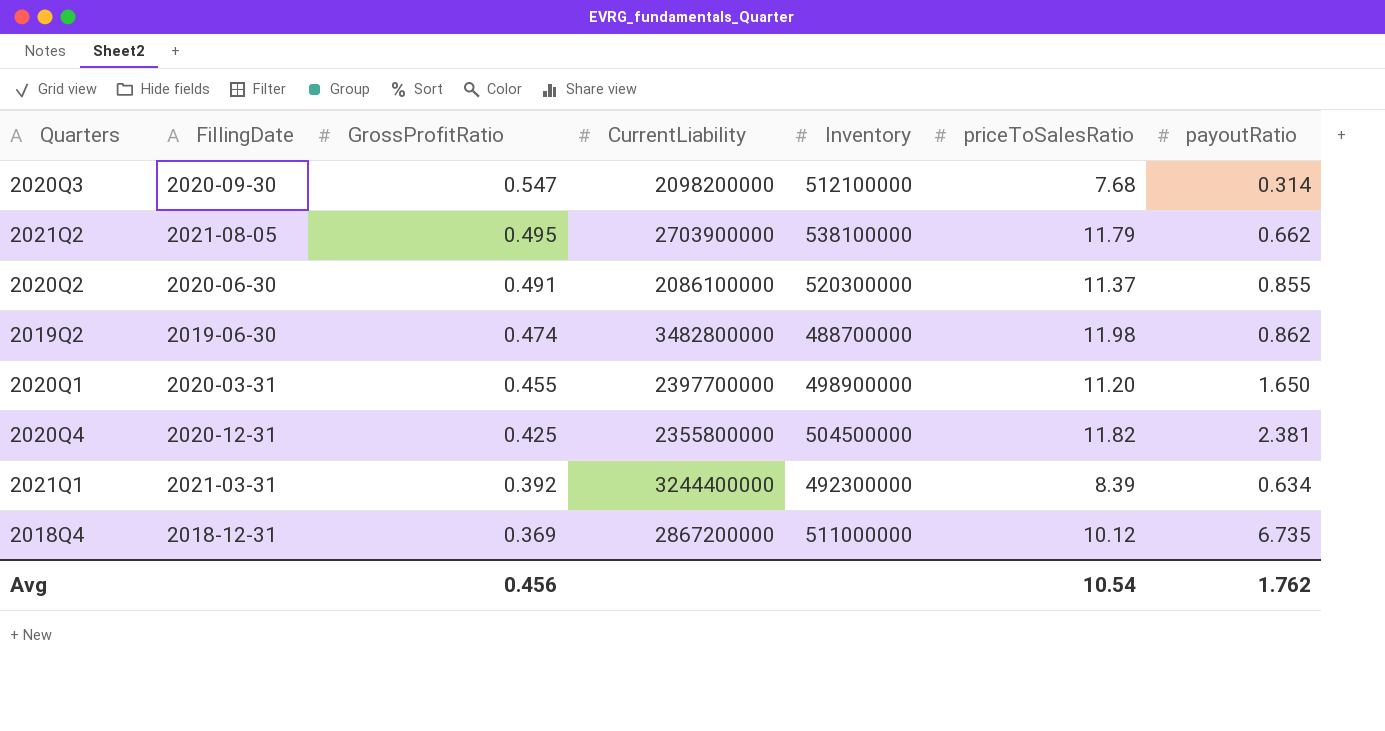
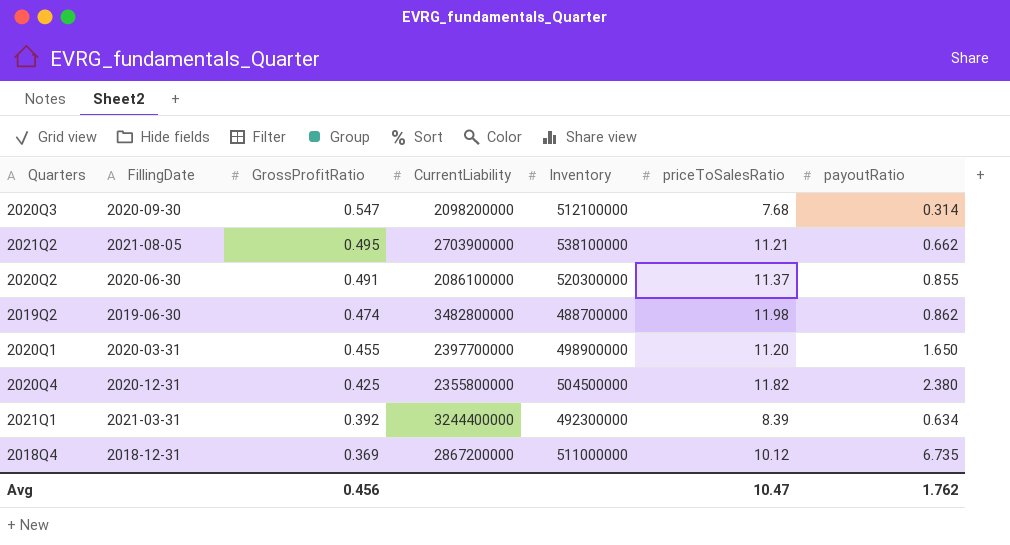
2021Q2 | priceToSalesRatio: 11.79 -> 11.21
2020Q4 | payoutRatio: 2.381 -> 2.380
Avg | priceToSalesRatio: 10.54 -> 10.47

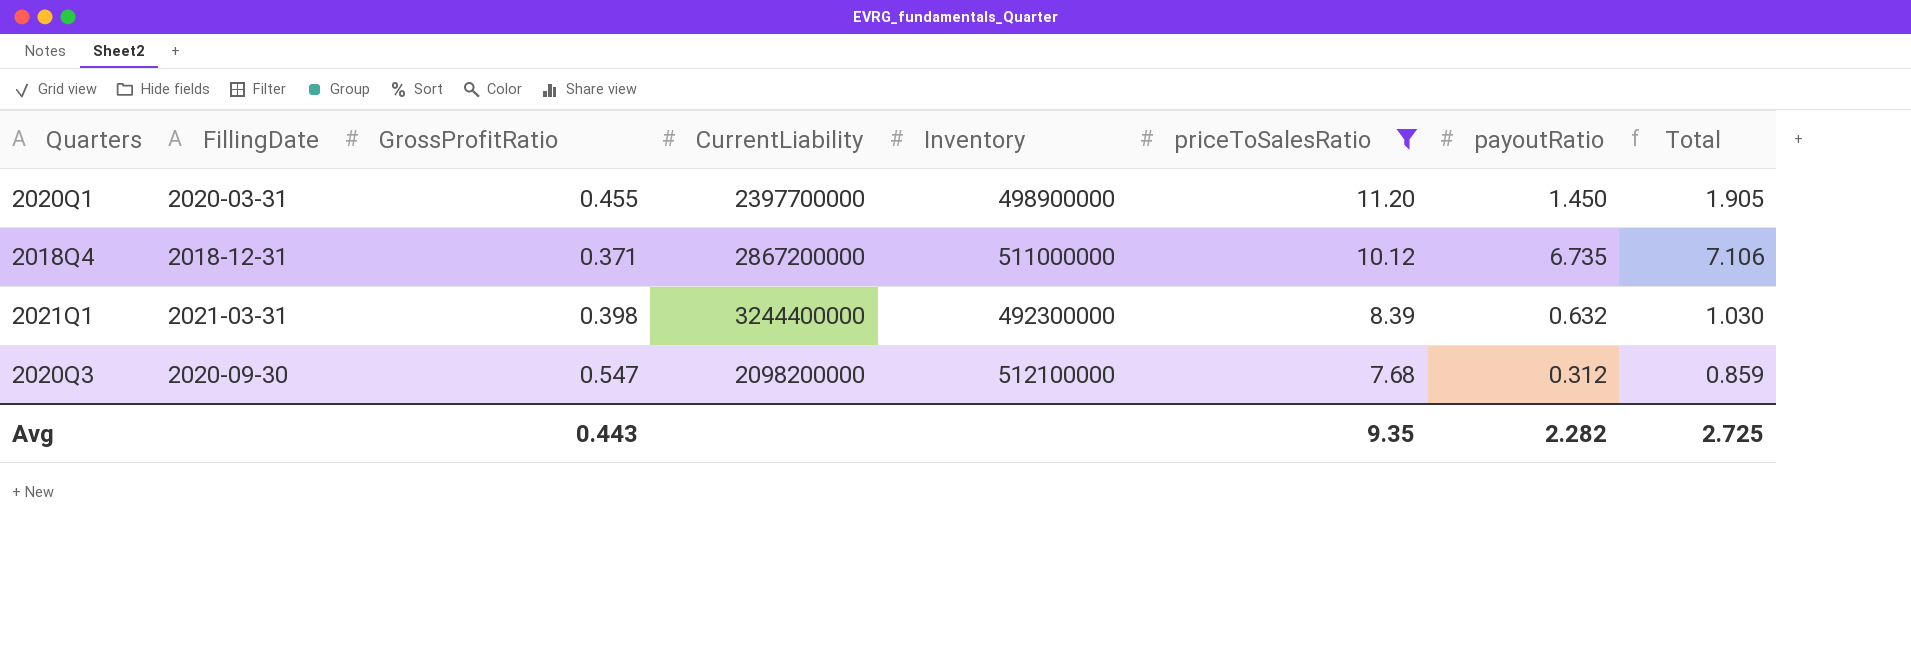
filter: none -> priceToSalesRatio <= 11.20
row order: GrossProfitRatio descending -> priceToSalesRatio descending
column Total | formula: none -> [GrossProfitRatio] + [payoutRatio]
2020Q1 | payoutRatio: 1.650 -> 1.450
2018Q4 | GrossProfitRatio: 0.369 -> 0.371
2021Q1 | GrossProfitRatio: 0.392 -> 0.398
2021Q1 | payoutRatio: 0.634 -> 0.632
2020Q3 | payoutRatio: 0.314 -> 0.312
Avg | GrossProfitRatio: 0.456 -> 0.443
Avg | priceToSalesRatio: 10.47 -> 9.35
Avg | payoutRatio: 1.762 -> 2.282

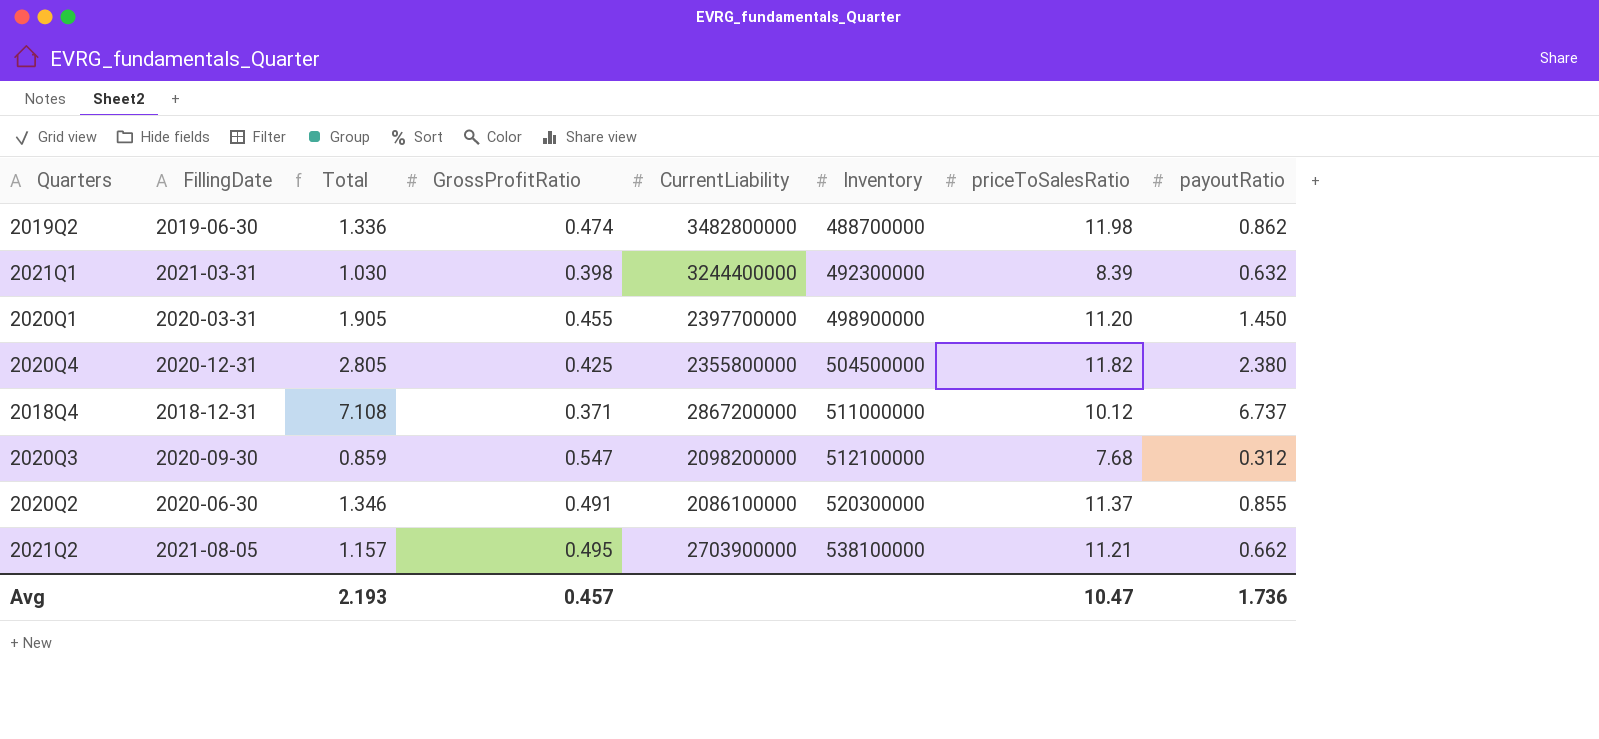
filter: priceToSalesRatio <= 11.20 -> none
row order: priceToSalesRatio descending -> Inventory ascending
column Total | position: 8 -> 3
2018Q4 | Total: 7.106 -> 7.108
2018Q4 | payoutRatio: 6.735 -> 6.737
Avg | Total: 2.725 -> 2.193
Avg | GrossProfitRatio: 0.443 -> 0.457
Avg | priceToSalesRatio: 9.35 -> 10.47
Avg | payoutRatio: 2.282 -> 1.736

